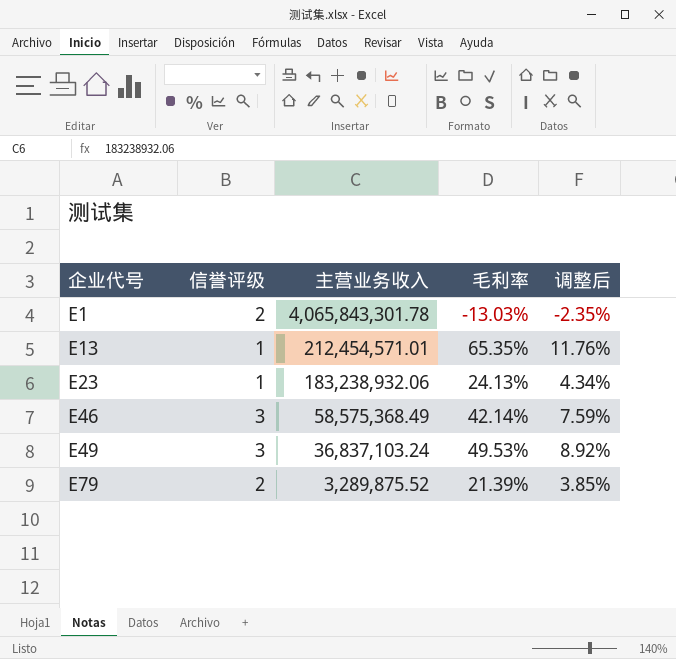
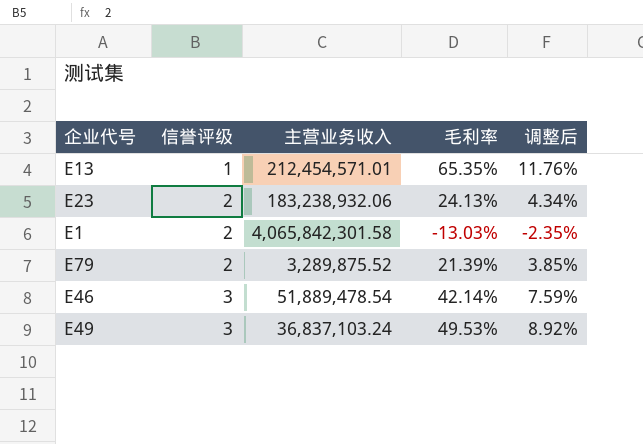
row order: 企业代号 ascending -> 信誉评级 ascending
E23 | 信誉评级: 1 -> 2
E1 | 主营业务收入: 4,065,843,301.78 -> 4,065,842,301.58
E46 | 主营业务收入: 58,575,368.49 -> 51,889,478.54

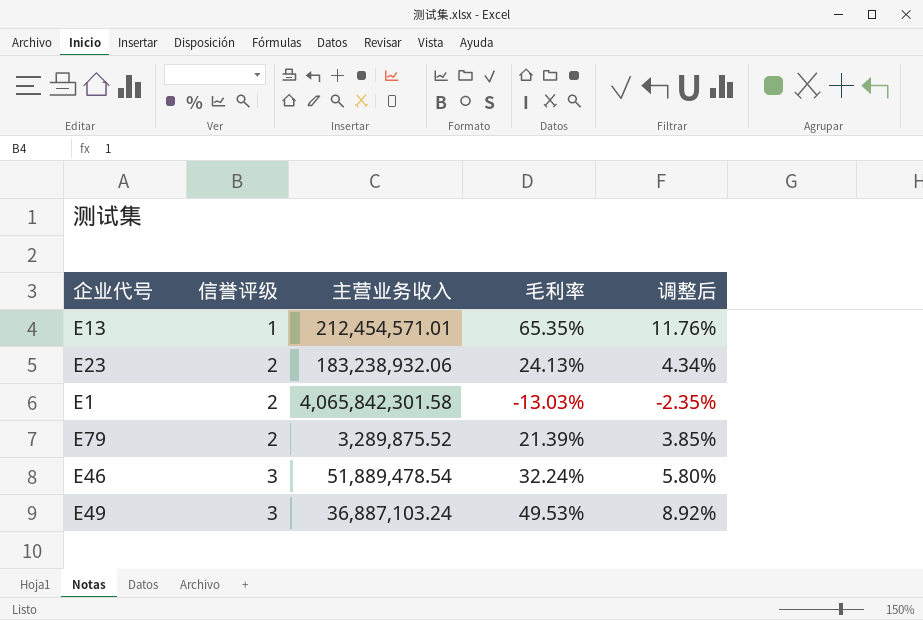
E46 | 毛利率: 42.14% -> 32.24%
E46 | 调整后: 7.59% -> 5.80%
E49 | 主营业务收入: 36,837,103.24 -> 36,887,103.24

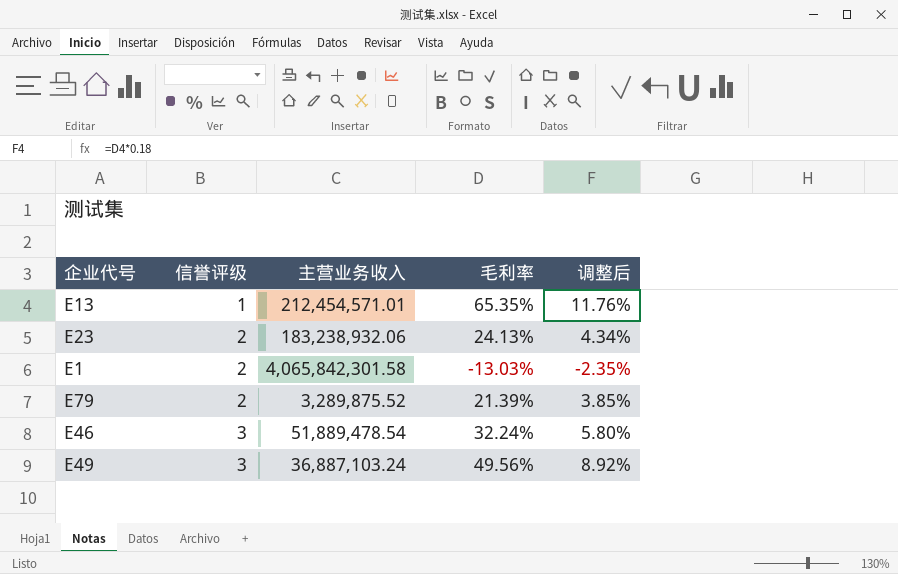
E49 | 毛利率: 49.53% -> 49.56%

